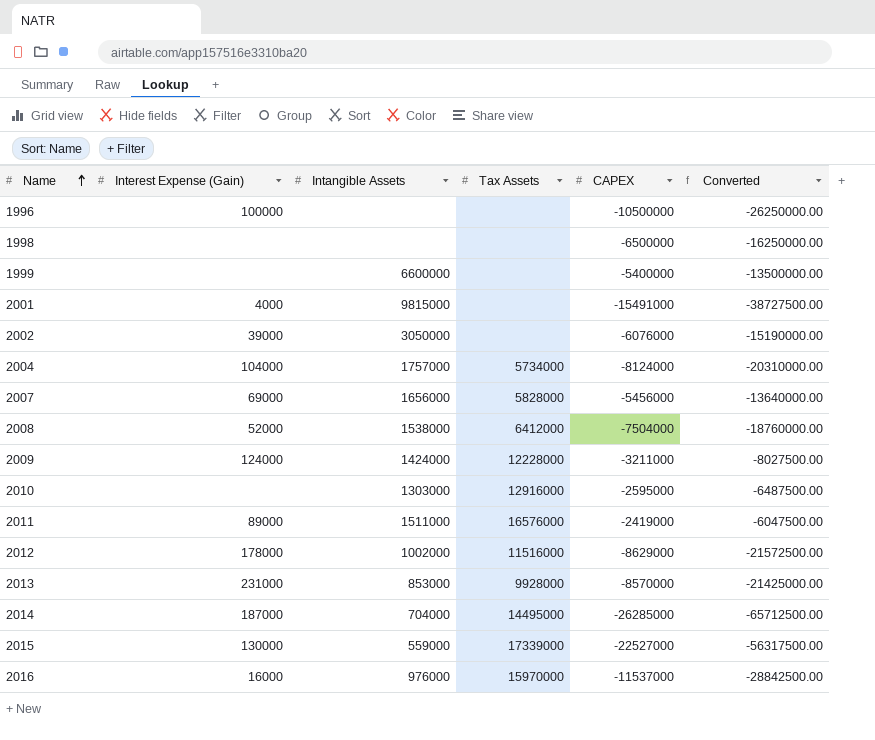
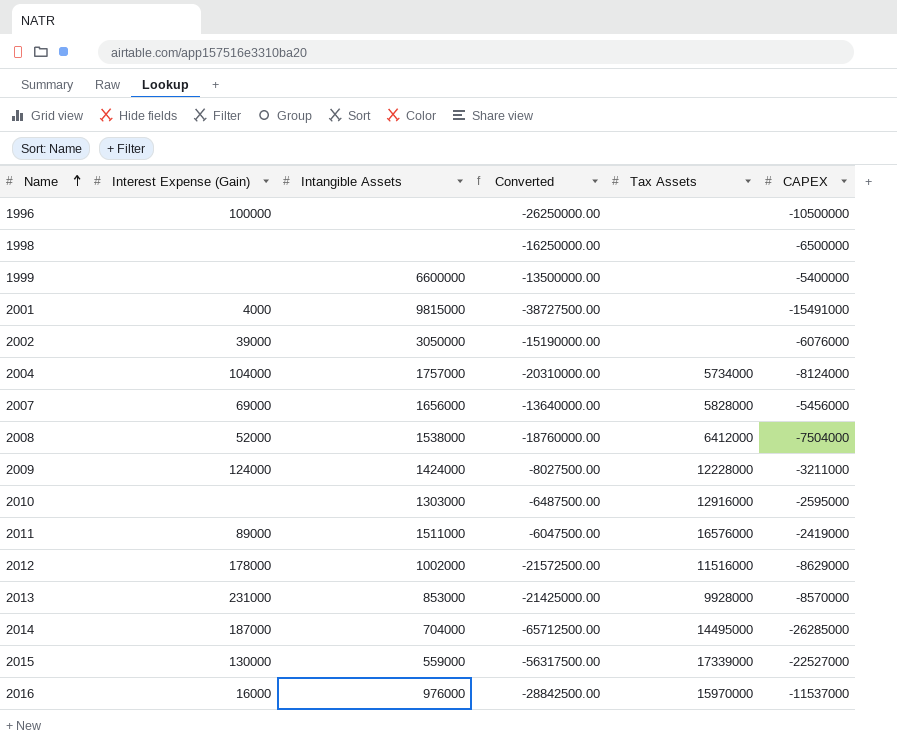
column Converted | position: 6 -> 4

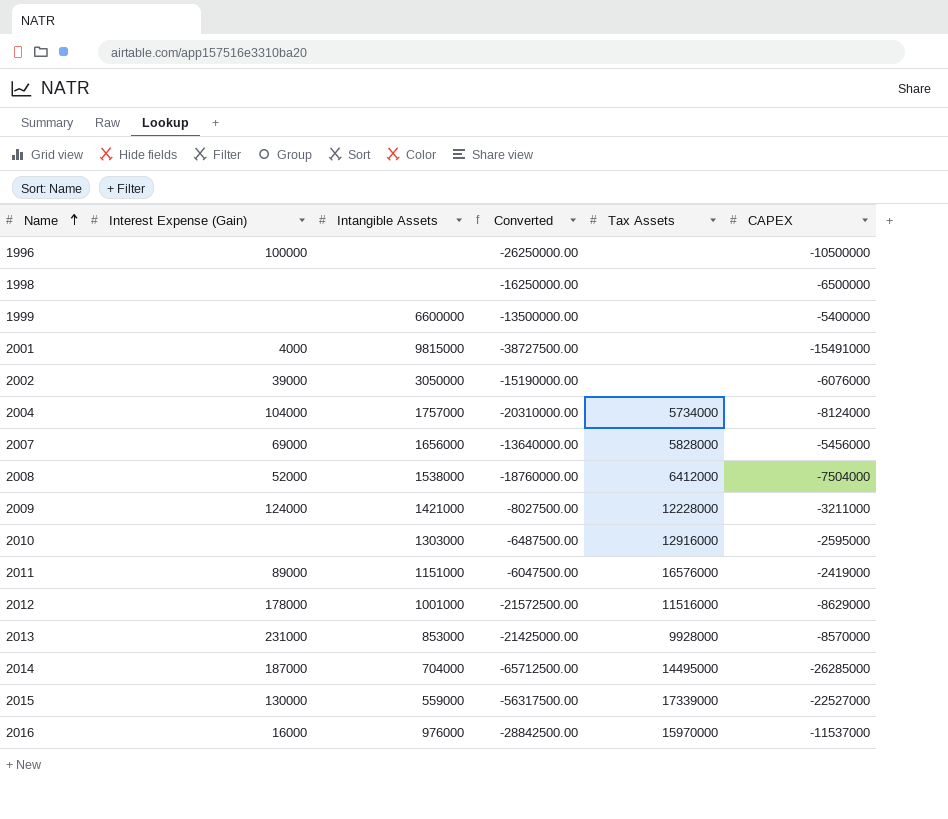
2009 | Intangible Assets: 1424000 -> 1421000
2011 | Intangible Assets: 1511000 -> 1151000
2012 | Intangible Assets: 1002000 -> 1001000

